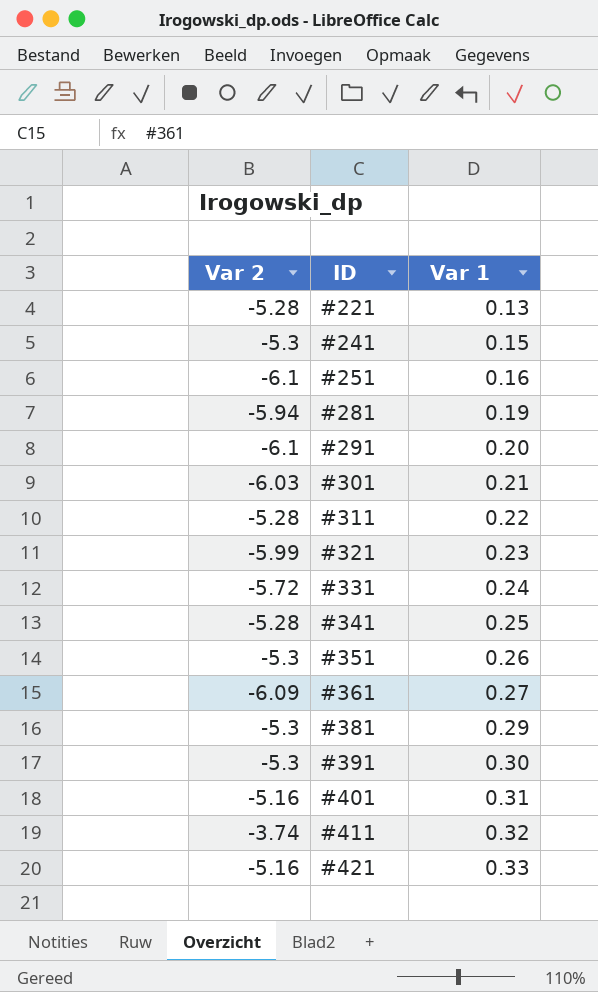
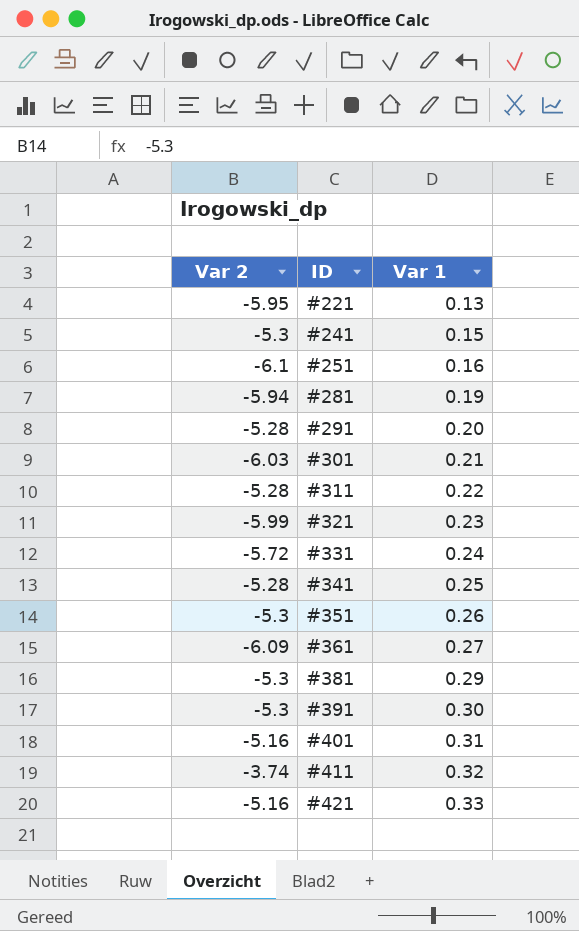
#221 | Var 2: -5.28 -> -5.95
#291 | Var 2: -6.1 -> -5.28

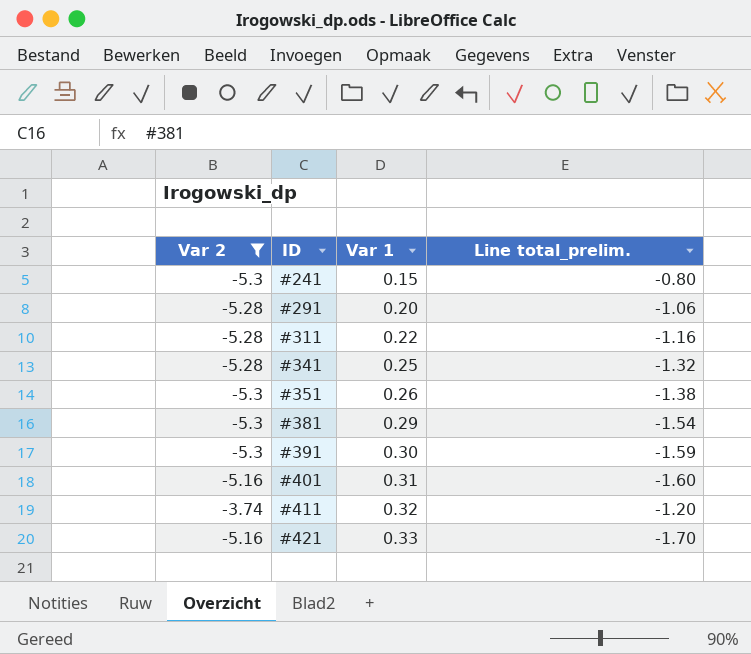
filter: none -> Var 2 >= -5.3
column Line total_prelim. | formula: none -> [Var 2] * [Var 1]

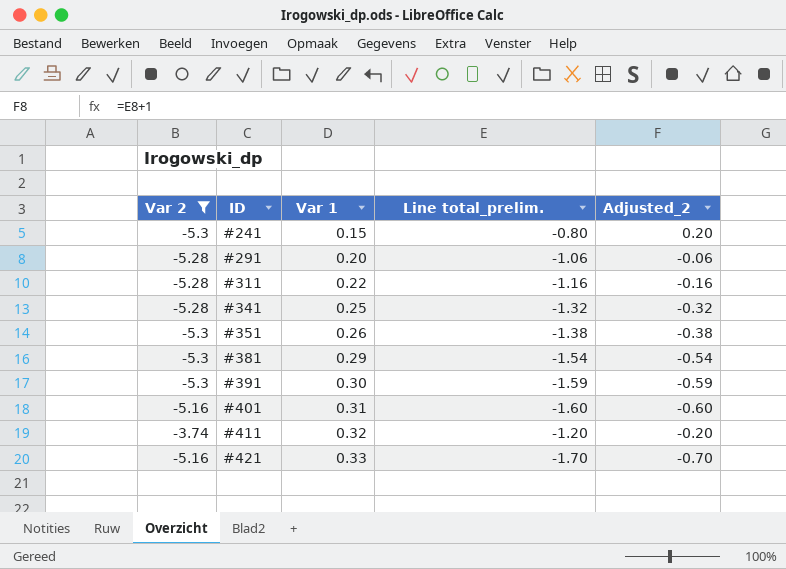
column Adjusted_2 | formula: none -> [Line total_prelim.] + 1

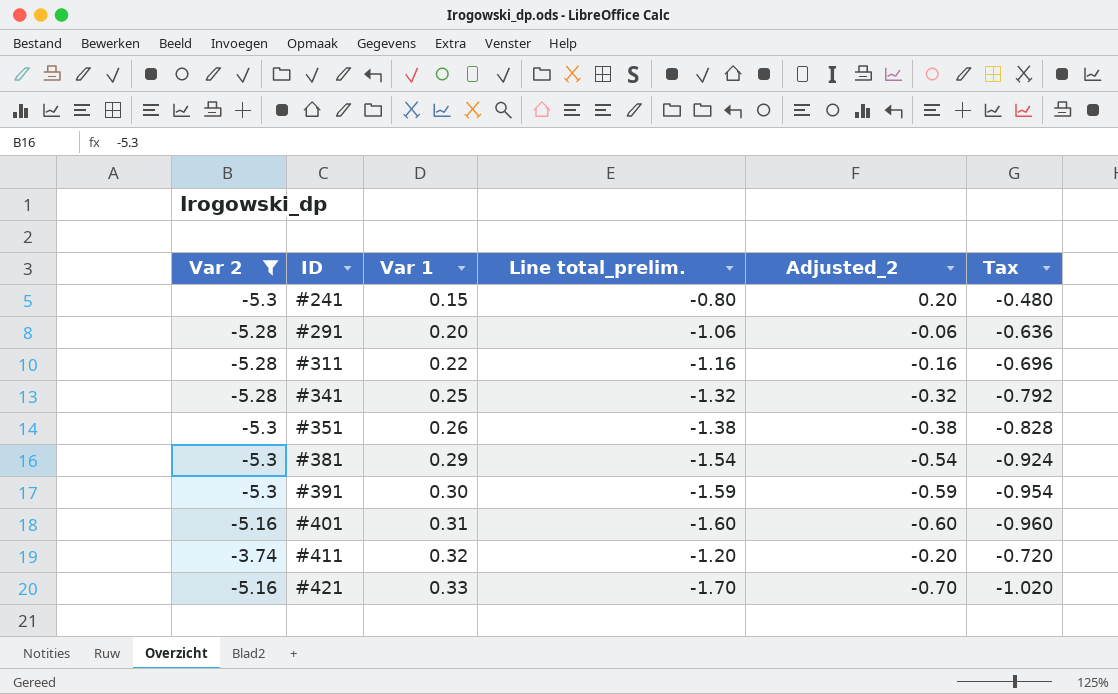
column Tax | formula: none -> [Line total_prelim.] * 0.6

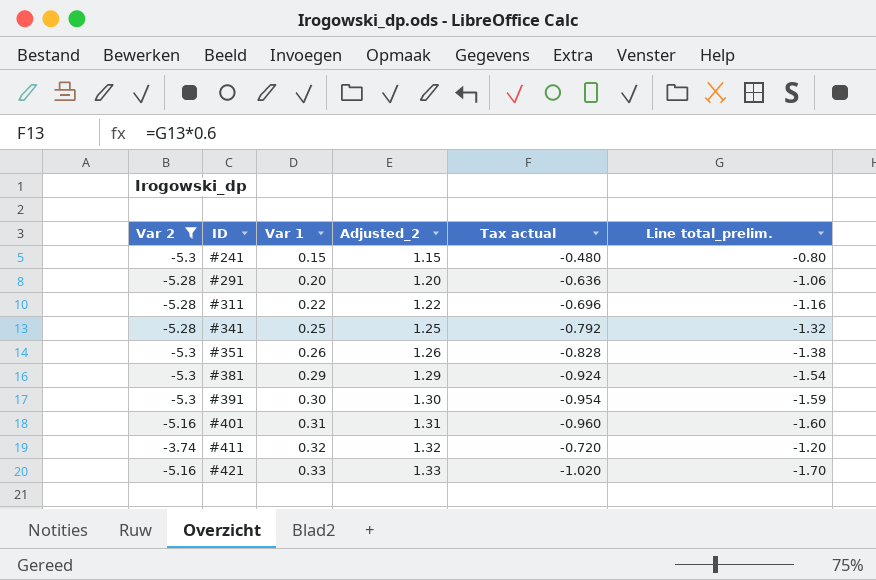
column Adjusted_2 | formula: [Line total_prelim.] + 1 -> [Var 1] + 1
column name: Tax -> Tax actual
column Line total_prelim. | position: 4 -> 6

